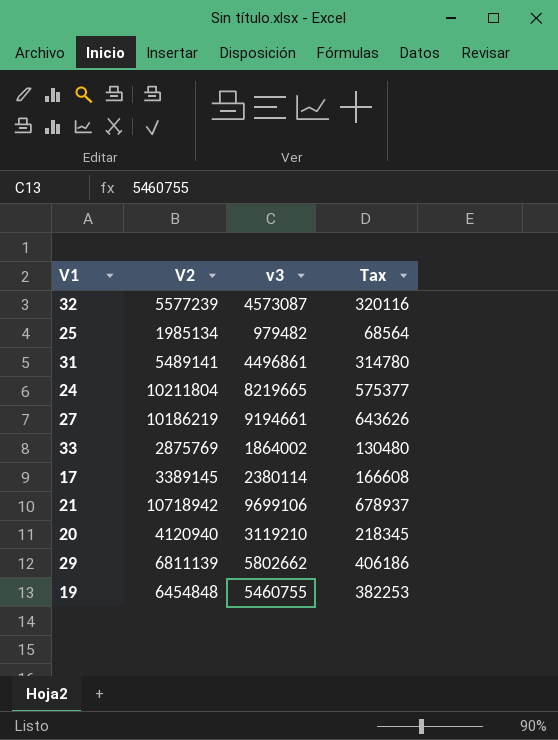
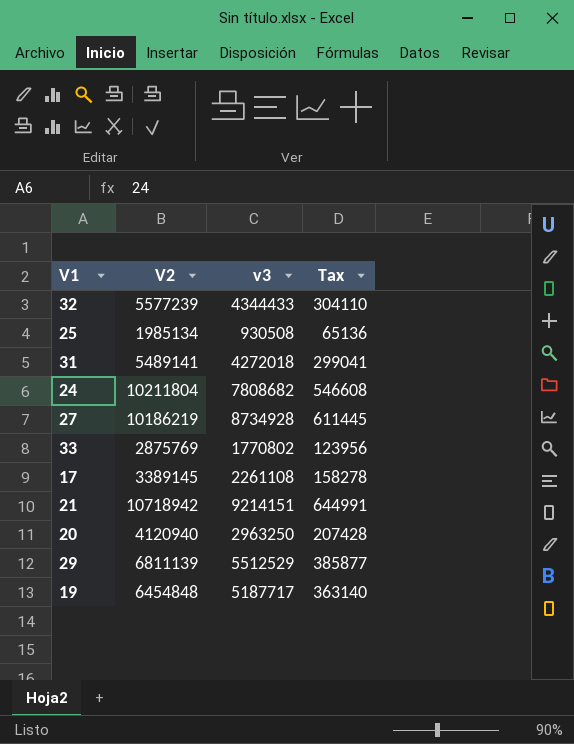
32 | v3: 4573087 -> 4344433
32 | Tax: 320116 -> 304110
25 | v3: 979482 -> 930508
25 | Tax: 68564 -> 65136
31 | v3: 4496861 -> 4272018
31 | Tax: 314780 -> 299041
24 | v3: 8219665 -> 7808682
24 | Tax: 575377 -> 546608
27 | v3: 9194661 -> 8734928
27 | Tax: 643626 -> 611445
33 | v3: 1864002 -> 1770802
33 | Tax: 130480 -> 123956
17 | v3: 2380114 -> 2261108
17 | Tax: 166608 -> 158278
21 | v3: 9699106 -> 9214151
21 | Tax: 678937 -> 644991
20 | v3: 3119210 -> 2963250
20 | Tax: 218345 -> 207428
29 | v3: 5802662 -> 5512529
29 | Tax: 406186 -> 385877
19 | v3: 5460755 -> 5187717
19 | Tax: 382253 -> 363140

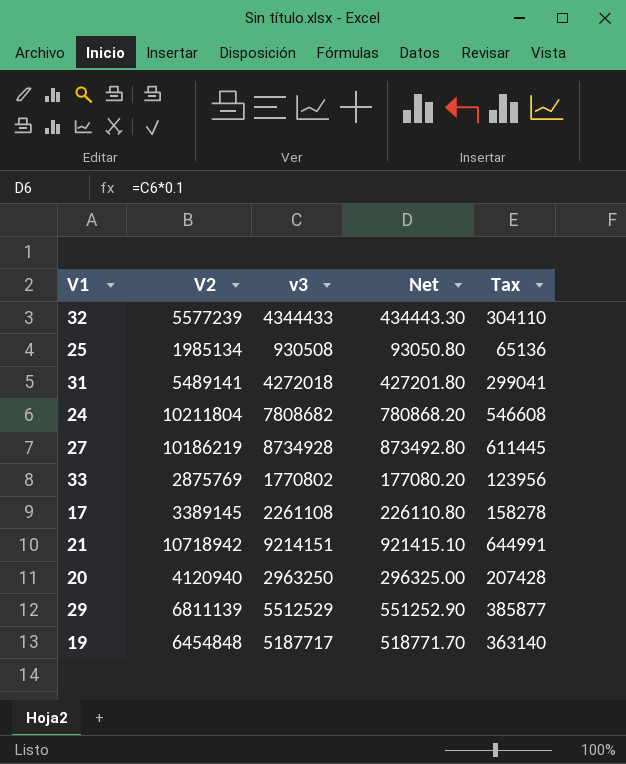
column Net | formula: none -> [v3] * 0.1

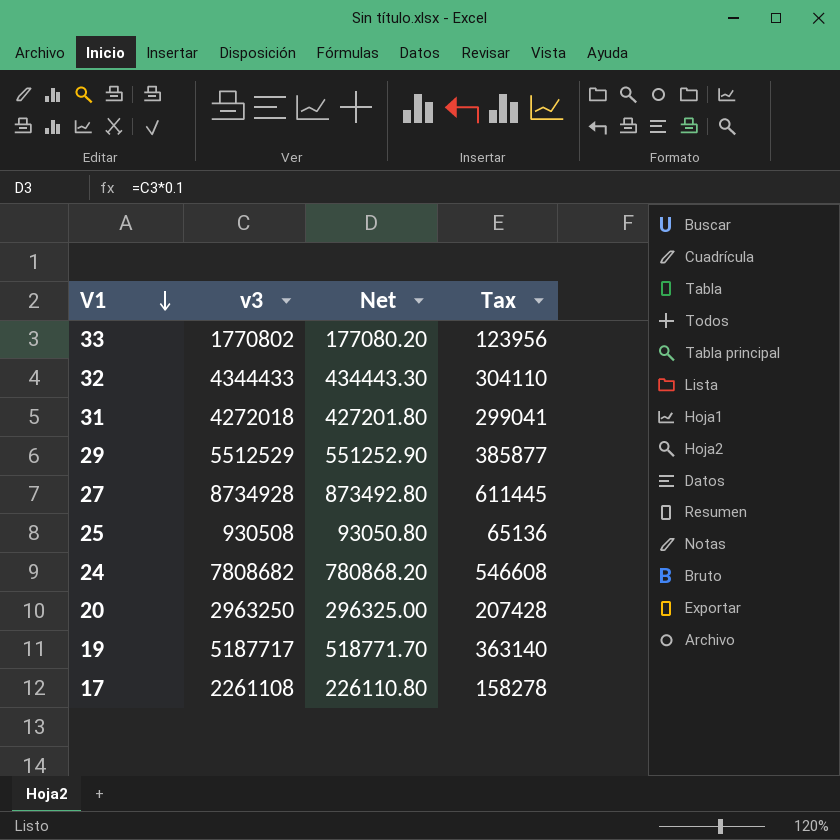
row order: none -> V1 descending
column V2 | position: 2 -> none
row 21: 10718942 | 9214151 | 921415.10 | 644991 -> none

